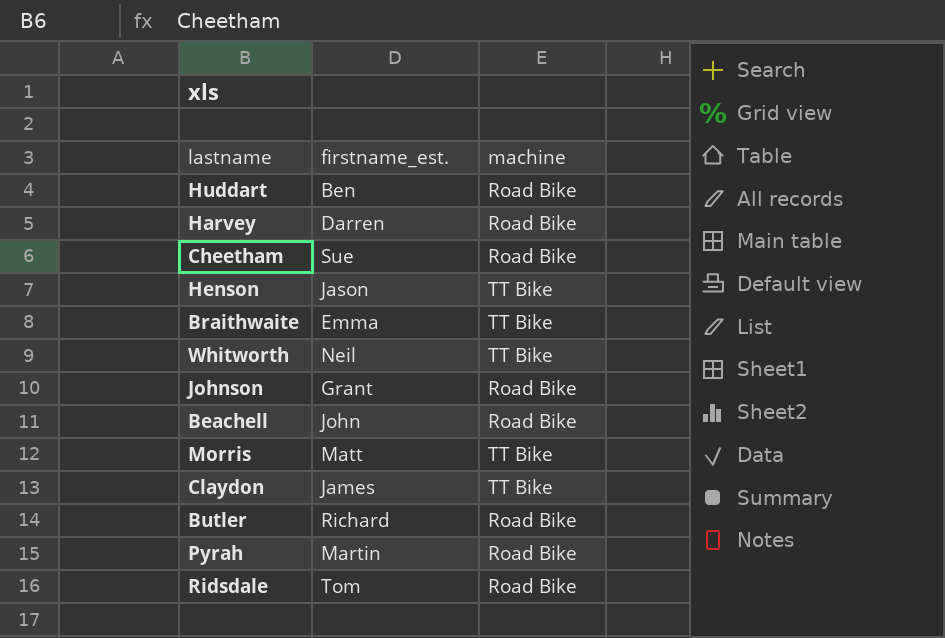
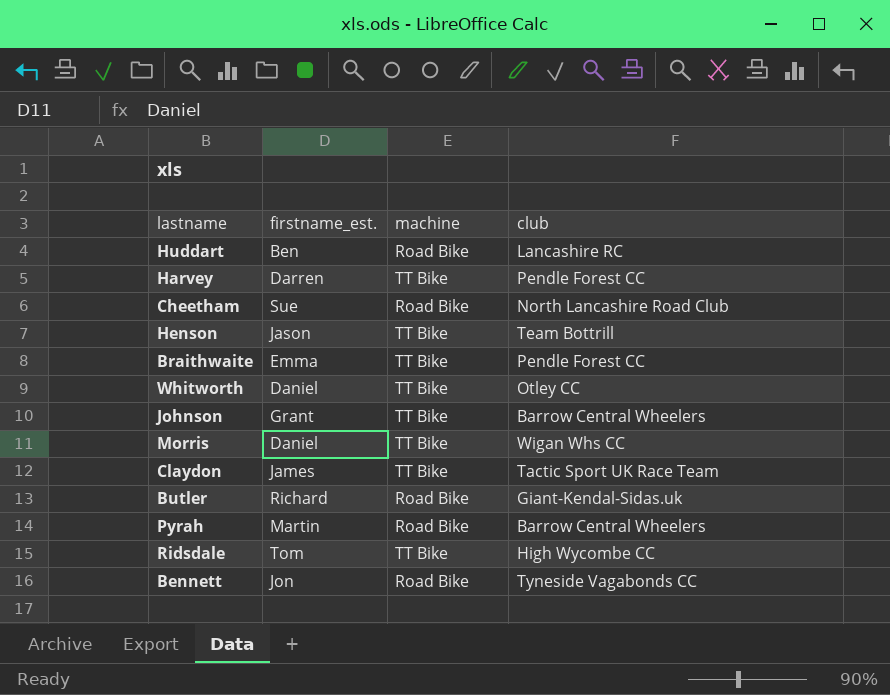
column club | position: none -> 4
row Beachell: John | Road Bike -> none
Harvey | machine: Road Bike -> TT Bike
Whitworth | firstname_est.: Neil -> Daniel
Johnson | machine: Road Bike -> TT Bike
Morris | firstname_est.: Matt -> Daniel
Ridsdale | machine: Road Bike -> TT Bike
row Bennett: none -> Jon | Road Bike | Tyneside Vagabonds CC

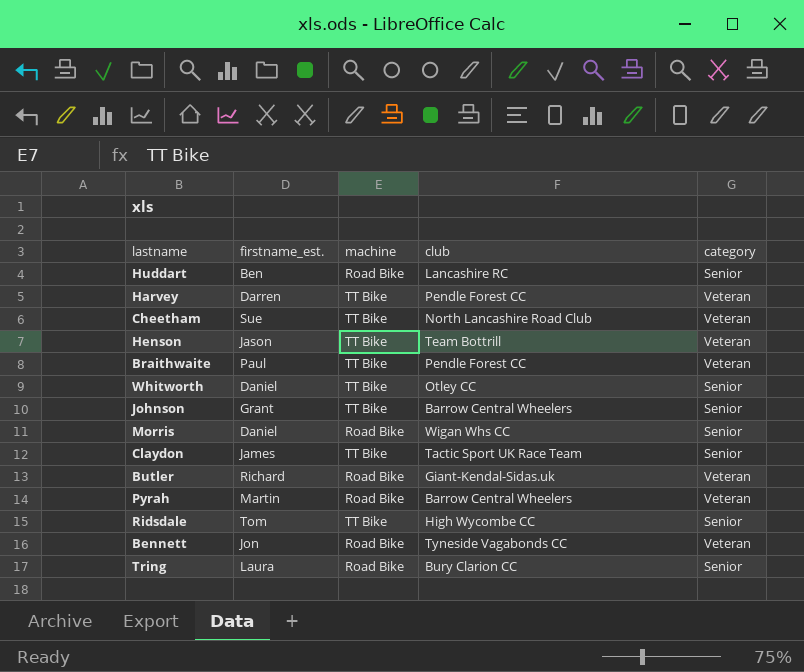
column category | position: none -> 5
Cheetham | machine: Road Bike -> TT Bike
Braithwaite | firstname_est.: Emma -> Paul
Morris | machine: TT Bike -> Road Bike
row Tring: none -> Laura | Road Bike | Bury Clarion CC | Senior

